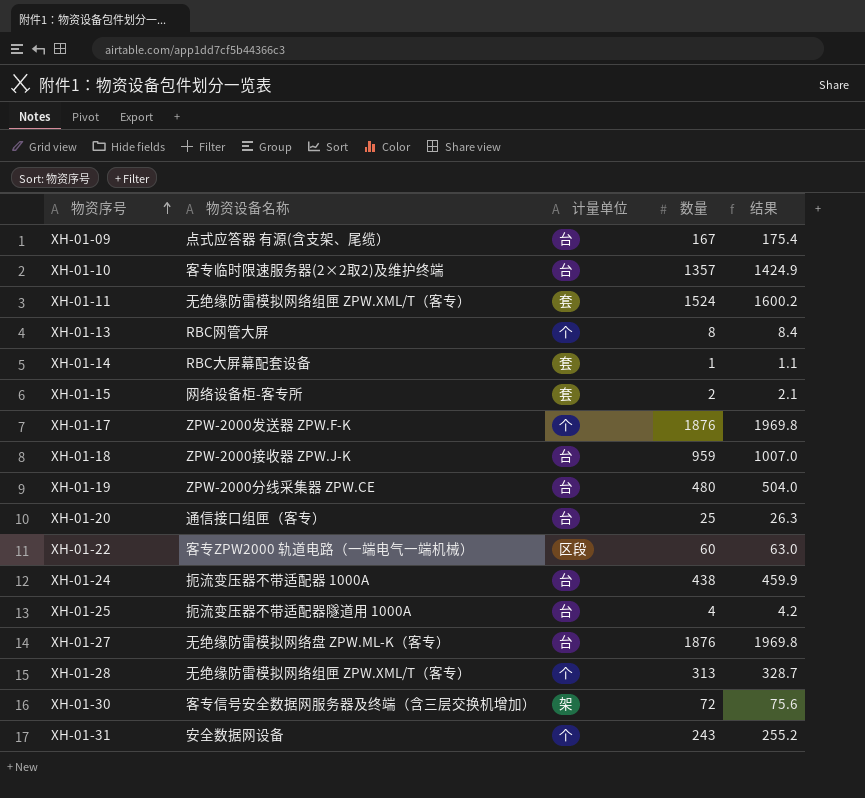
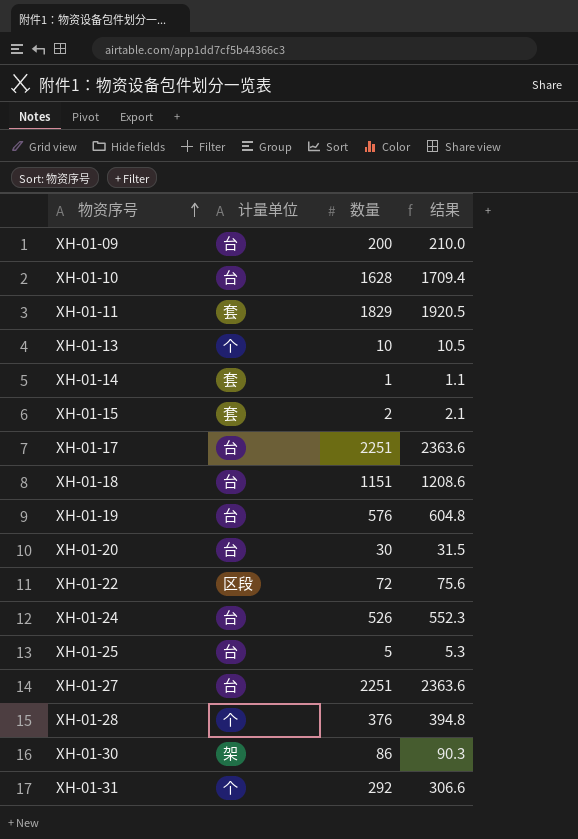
column 物资设备名称 | position: 2 -> none
XH-01-09 | 数量: 167 -> 200
XH-01-09 | 结果: 175.4 -> 210.0
XH-01-10 | 数量: 1357 -> 1628
XH-01-10 | 结果: 1424.9 -> 1709.4
XH-01-11 | 数量: 1524 -> 1829
XH-01-11 | 结果: 1600.2 -> 1920.5
XH-01-13 | 数量: 8 -> 10
XH-01-13 | 结果: 8.4 -> 10.5
XH-01-17 | 计量单位: 个 -> 台
XH-01-17 | 数量: 1876 -> 2251
XH-01-17 | 结果: 1969.8 -> 2363.6
XH-01-18 | 数量: 959 -> 1151
XH-01-18 | 结果: 1007.0 -> 1208.6
XH-01-19 | 数量: 480 -> 576
XH-01-19 | 结果: 504.0 -> 604.8
XH-01-20 | 数量: 25 -> 30
XH-01-20 | 结果: 26.3 -> 31.5
XH-01-22 | 数量: 60 -> 72
XH-01-22 | 结果: 63.0 -> 75.6
XH-01-24 | 数量: 438 -> 526
XH-01-24 | 结果: 459.9 -> 552.3
XH-01-25 | 数量: 4 -> 5
XH-01-25 | 结果: 4.2 -> 5.3
XH-01-27 | 数量: 1876 -> 2251
XH-01-27 | 结果: 1969.8 -> 2363.6
XH-01-28 | 数量: 313 -> 376
XH-01-28 | 结果: 328.7 -> 394.8
XH-01-30 | 数量: 72 -> 86
XH-01-30 | 结果: 75.6 -> 90.3
XH-01-31 | 数量: 243 -> 292
XH-01-31 | 结果: 255.2 -> 306.6

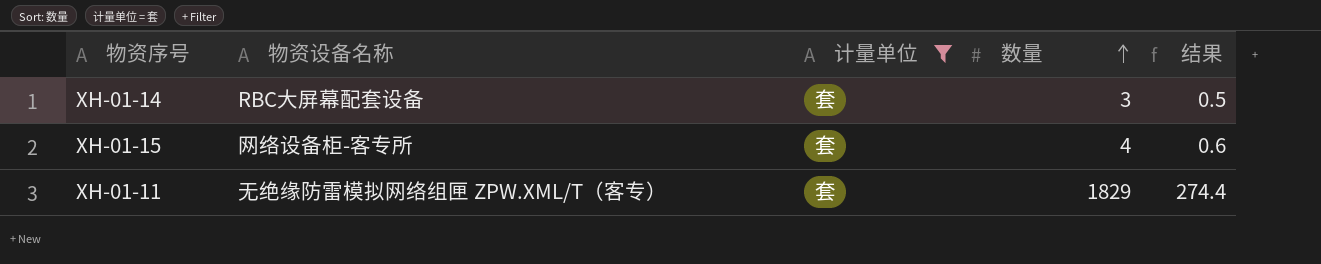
filter: none -> 计量单位 = 套
row order: 物资序号 ascending -> 数量 ascending
column 物资设备名称 | position: none -> 2
column 结果 | formula: [数量] * 1.05 -> [数量] * 0.15
XH-01-14 | 数量: 1 -> 3
XH-01-15 | 数量: 2 -> 4

